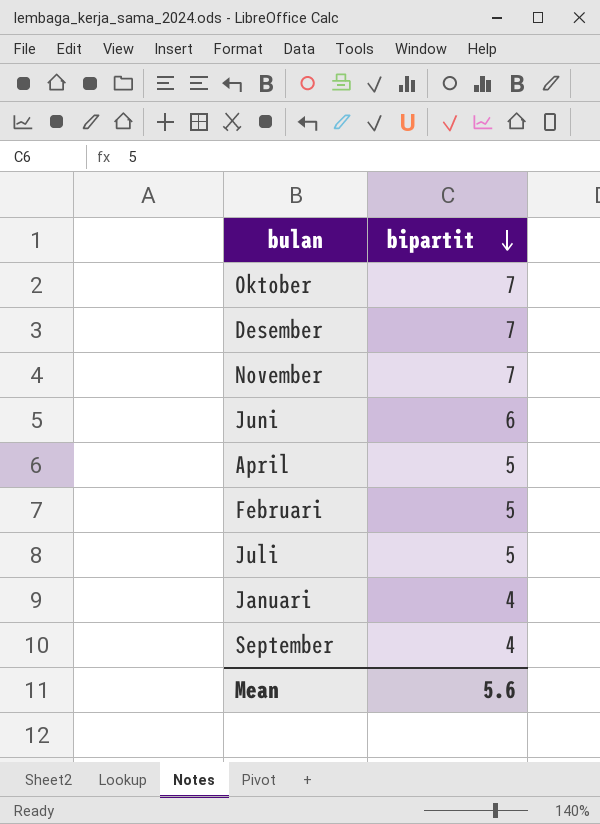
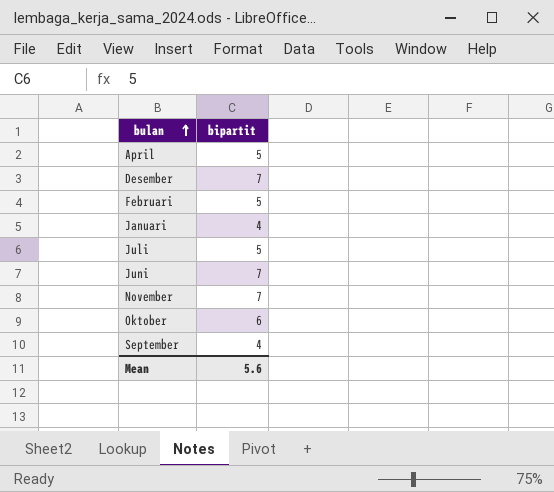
row order: bipartit descending -> bulan ascending
Juni | bipartit: 6 -> 7
Oktober | bipartit: 7 -> 6

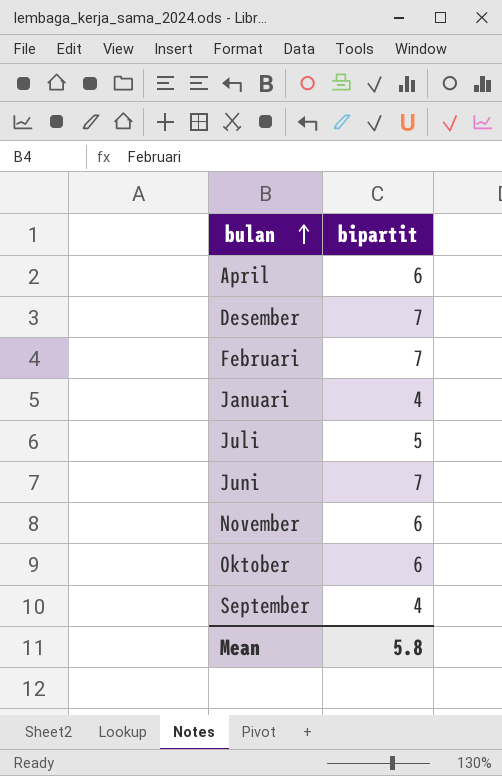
April | bipartit: 5 -> 6
Februari | bipartit: 5 -> 7
November | bipartit: 7 -> 6
Mean | bipartit: 5.6 -> 5.8

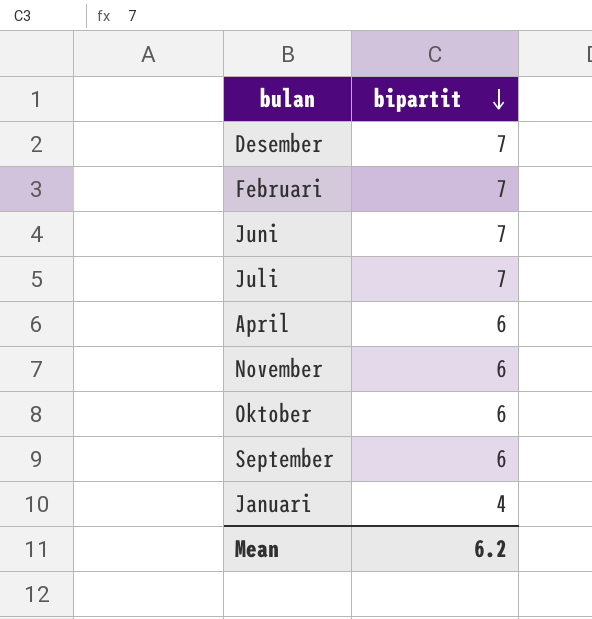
row order: bulan ascending -> bipartit descending
Juli | bipartit: 5 -> 7
September | bipartit: 4 -> 6
Mean | bipartit: 5.8 -> 6.2

